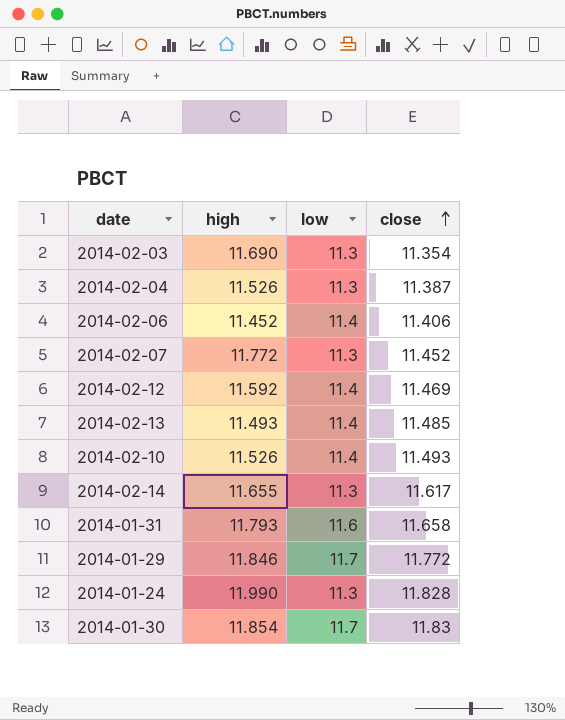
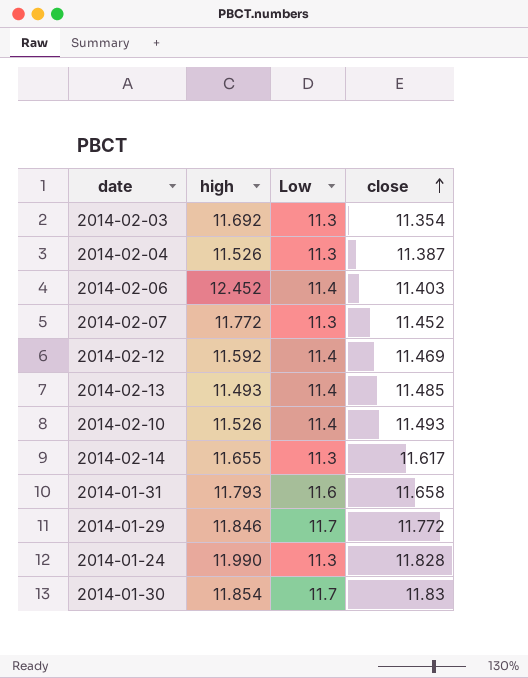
column name: low -> Low
2014-02-03 | high: 11.690 -> 11.692
2014-02-06 | high: 11.452 -> 12.452
2014-02-06 | close: 11.406 -> 11.403

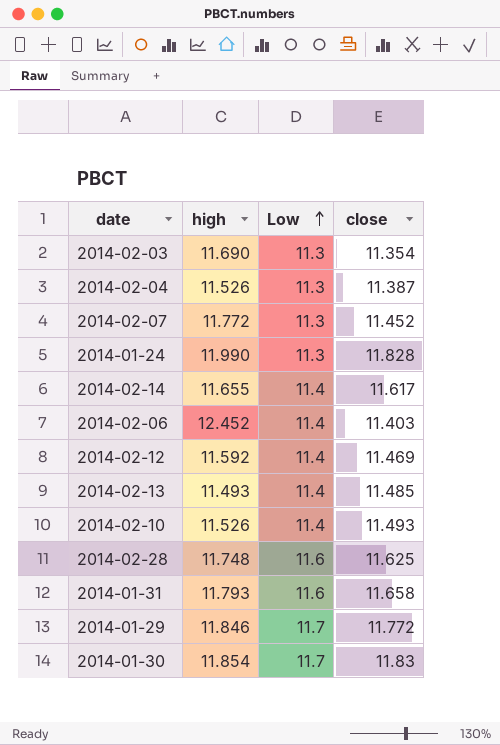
row order: close ascending -> Low ascending
2014-02-03 | high: 11.692 -> 11.690
2014-02-14 | Low: 11.3 -> 11.4
row 2014-02-28: none -> 11.748 | 11.6 | 11.625

